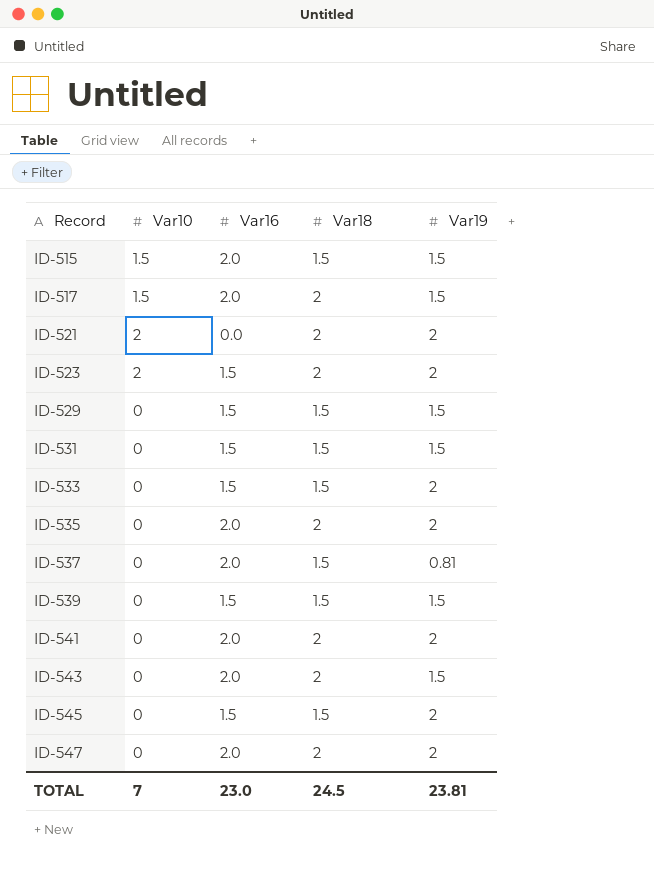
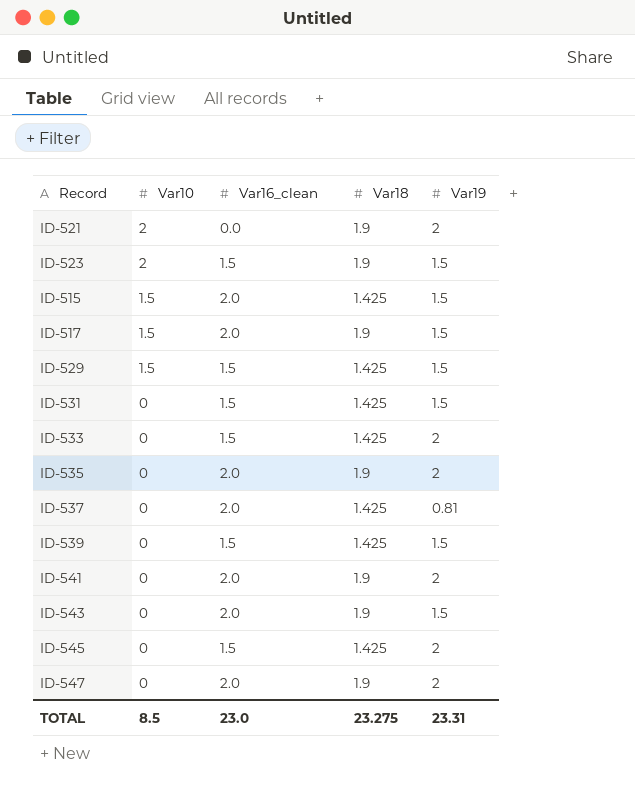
row order: Record ascending -> Var10 descending
column name: Var16 -> Var16_clean
ID-521 | Var18: 2 -> 1.9
ID-523 | Var18: 2 -> 1.9
ID-523 | Var19: 2 -> 1.5
ID-515 | Var18: 1.5 -> 1.425
ID-517 | Var18: 2 -> 1.9
ID-529 | Var10: 0 -> 1.5
ID-529 | Var18: 1.5 -> 1.425
ID-531 | Var18: 1.5 -> 1.425
ID-533 | Var18: 1.5 -> 1.425
ID-535 | Var18: 2 -> 1.9
ID-537 | Var18: 1.5 -> 1.425
ID-539 | Var18: 1.5 -> 1.425
ID-541 | Var18: 2 -> 1.9
ID-543 | Var18: 2 -> 1.9
ID-545 | Var18: 1.5 -> 1.425
ID-547 | Var18: 2 -> 1.9
TOTAL | Var10: 7 -> 8.5
TOTAL | Var18: 24.5 -> 23.275
TOTAL | Var19: 23.81 -> 23.31

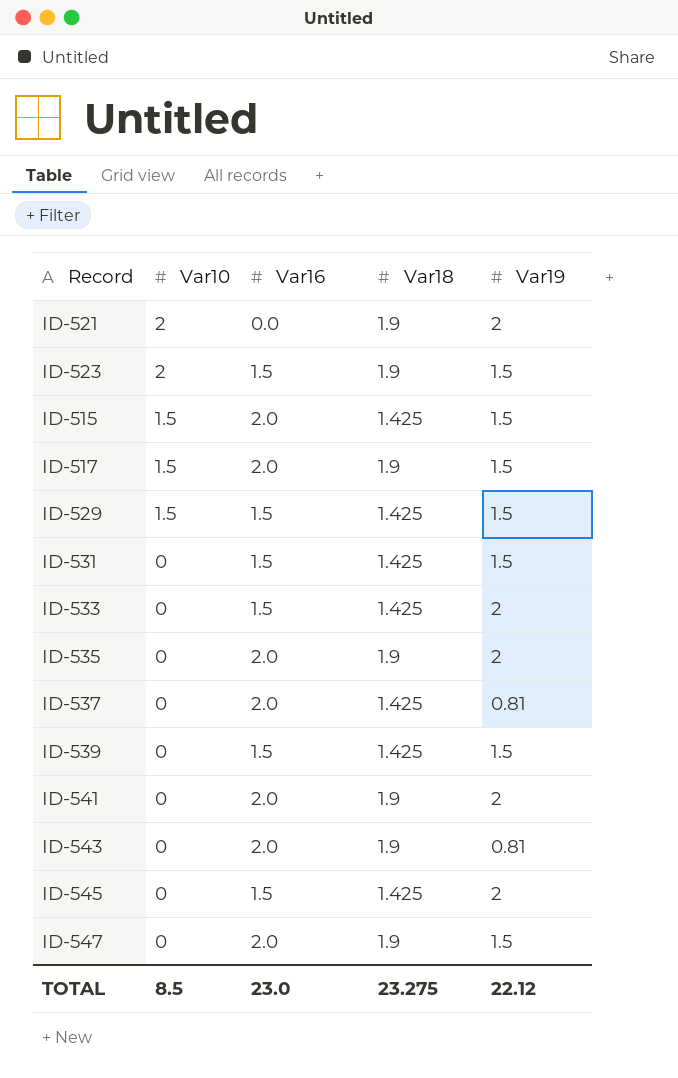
column name: Var16_clean -> Var16
ID-543 | Var19: 1.5 -> 0.81
ID-547 | Var19: 2 -> 1.5
TOTAL | Var19: 23.31 -> 22.12

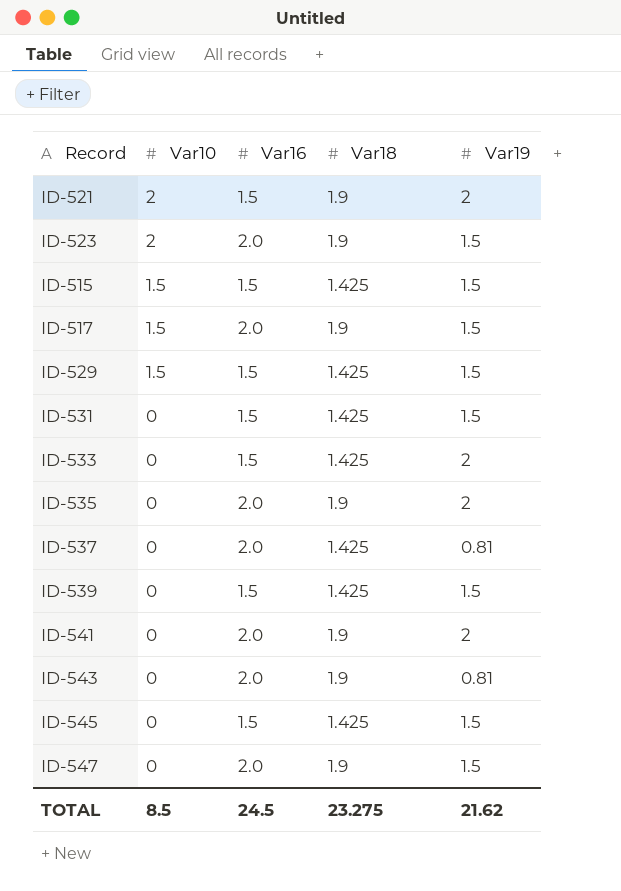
ID-521 | Var16: 0.0 -> 1.5
ID-523 | Var16: 1.5 -> 2.0
ID-515 | Var16: 2.0 -> 1.5
ID-545 | Var19: 2 -> 1.5
TOTAL | Var16: 23.0 -> 24.5
TOTAL | Var19: 22.12 -> 21.62

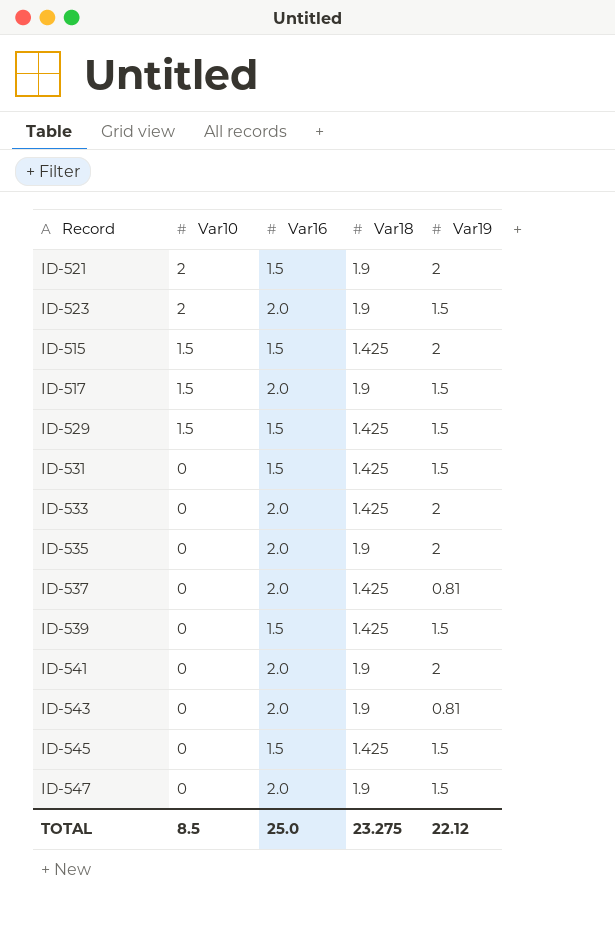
ID-515 | Var19: 1.5 -> 2
ID-533 | Var16: 1.5 -> 2.0
TOTAL | Var16: 24.5 -> 25.0
TOTAL | Var19: 21.62 -> 22.12

